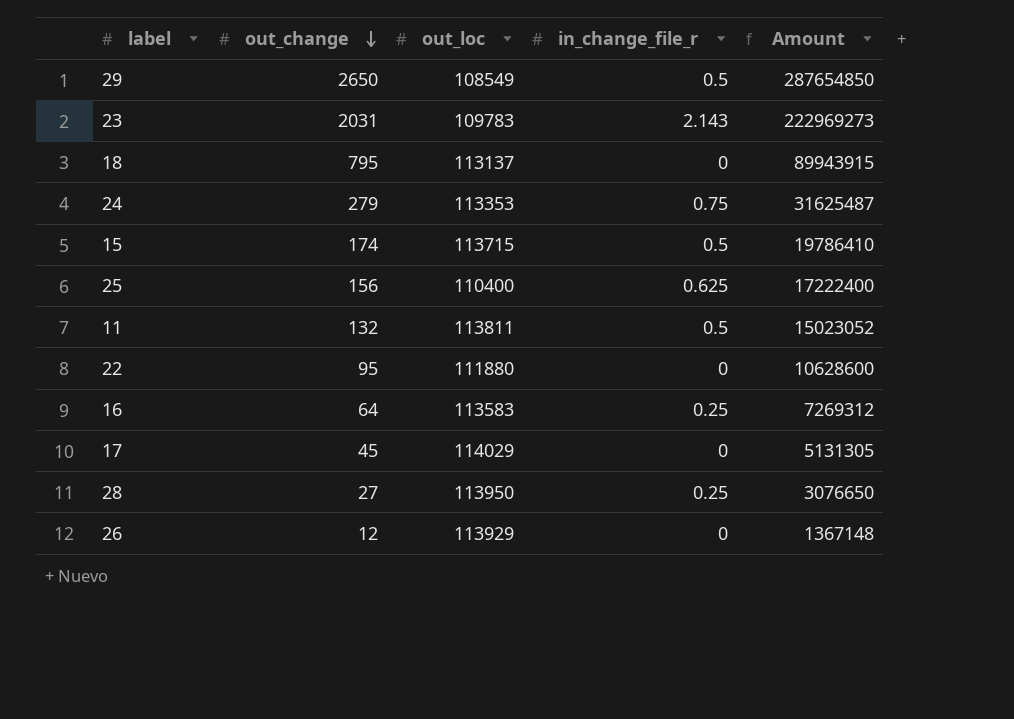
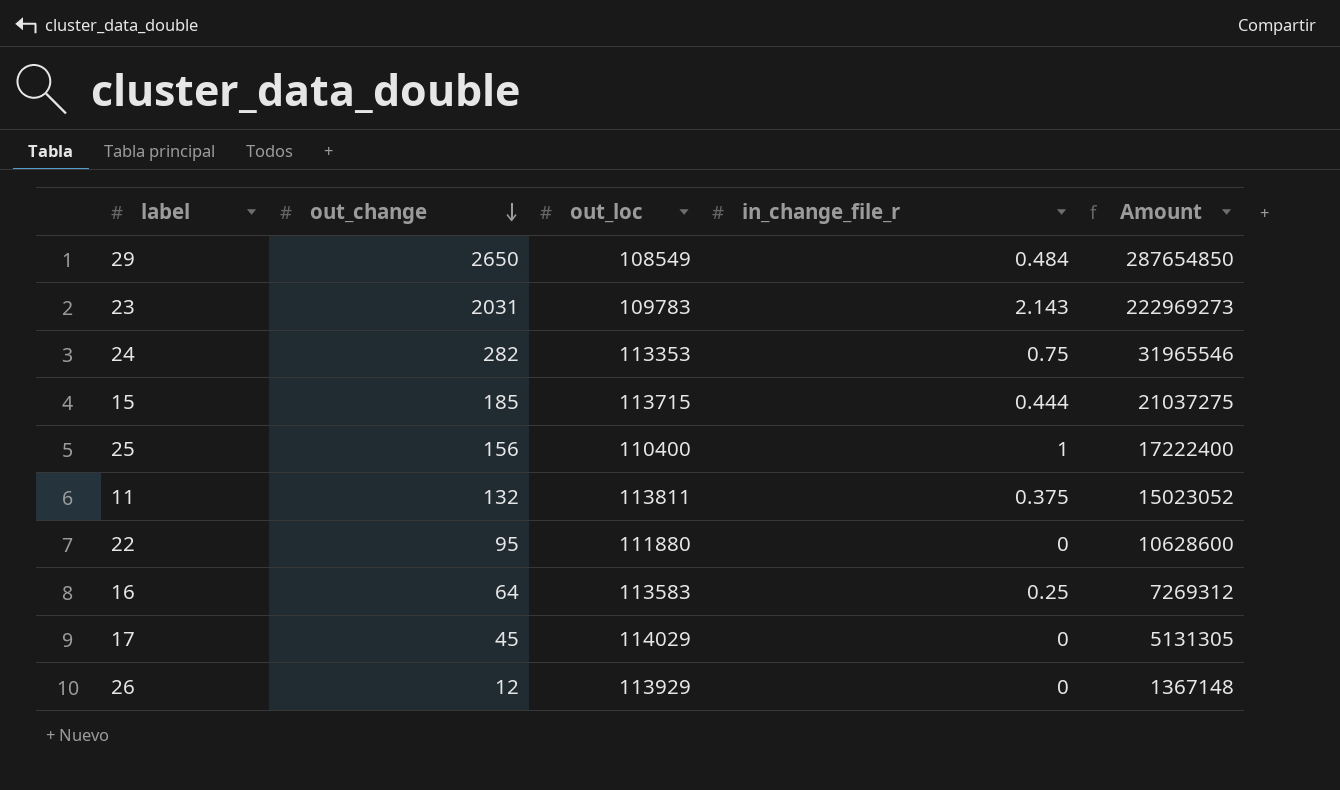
row 18: 795 | 113137 | 0 | 89943915 -> none
row 28: 27 | 113950 | 0.25 | 3076650 -> none
29 | in_change_file_r: 0.5 -> 0.484
24 | out_change: 279 -> 282
24 | Amount: 31625487 -> 31965546
15 | out_change: 174 -> 185
15 | in_change_file_r: 0.5 -> 0.444
15 | Amount: 19786410 -> 21037275
25 | in_change_file_r: 0.625 -> 1
11 | in_change_file_r: 0.5 -> 0.375

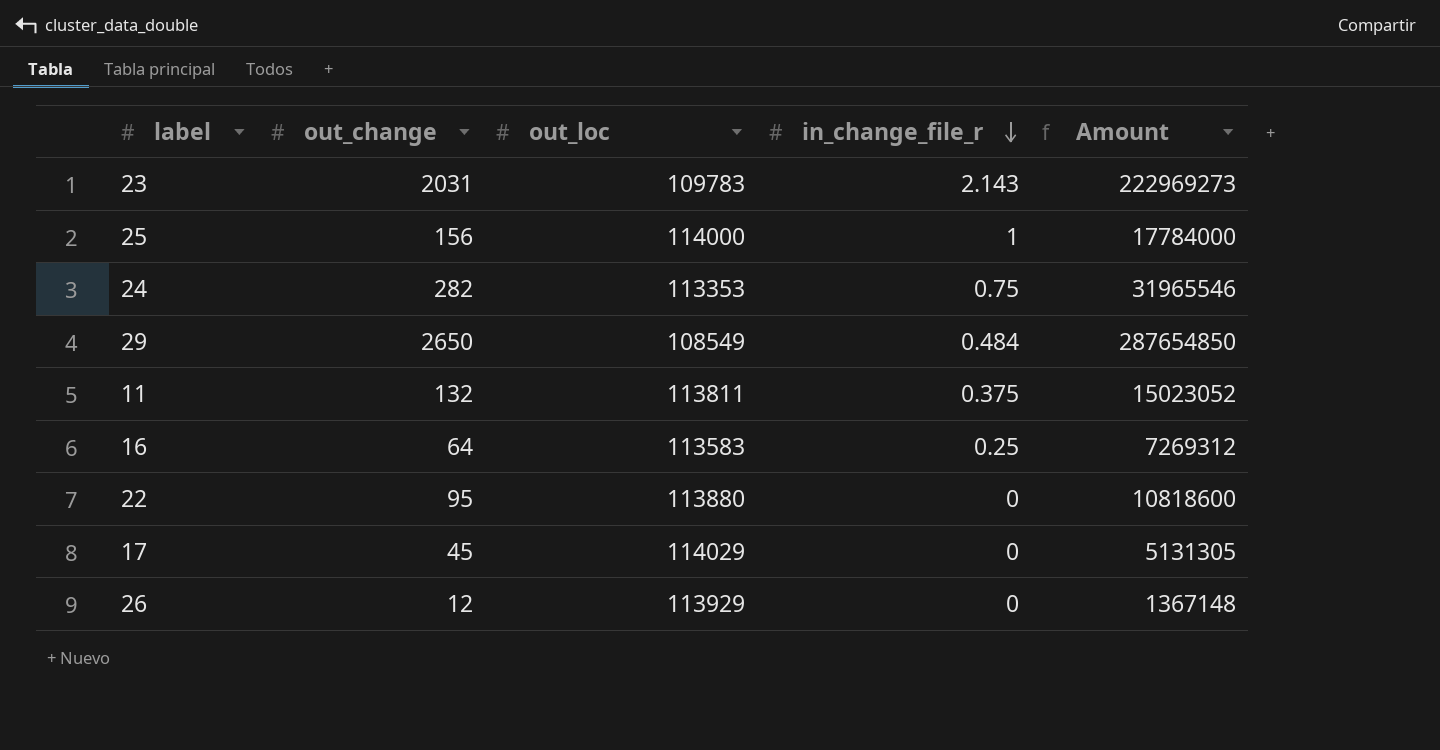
row order: out_change descending -> in_change_file_r descending
row 15: 185 | 113715 | 0.444 | 21037275 -> none
25 | out_loc: 110400 -> 114000
25 | Amount: 17222400 -> 17784000
22 | out_loc: 111880 -> 113880
22 | Amount: 10628600 -> 10818600

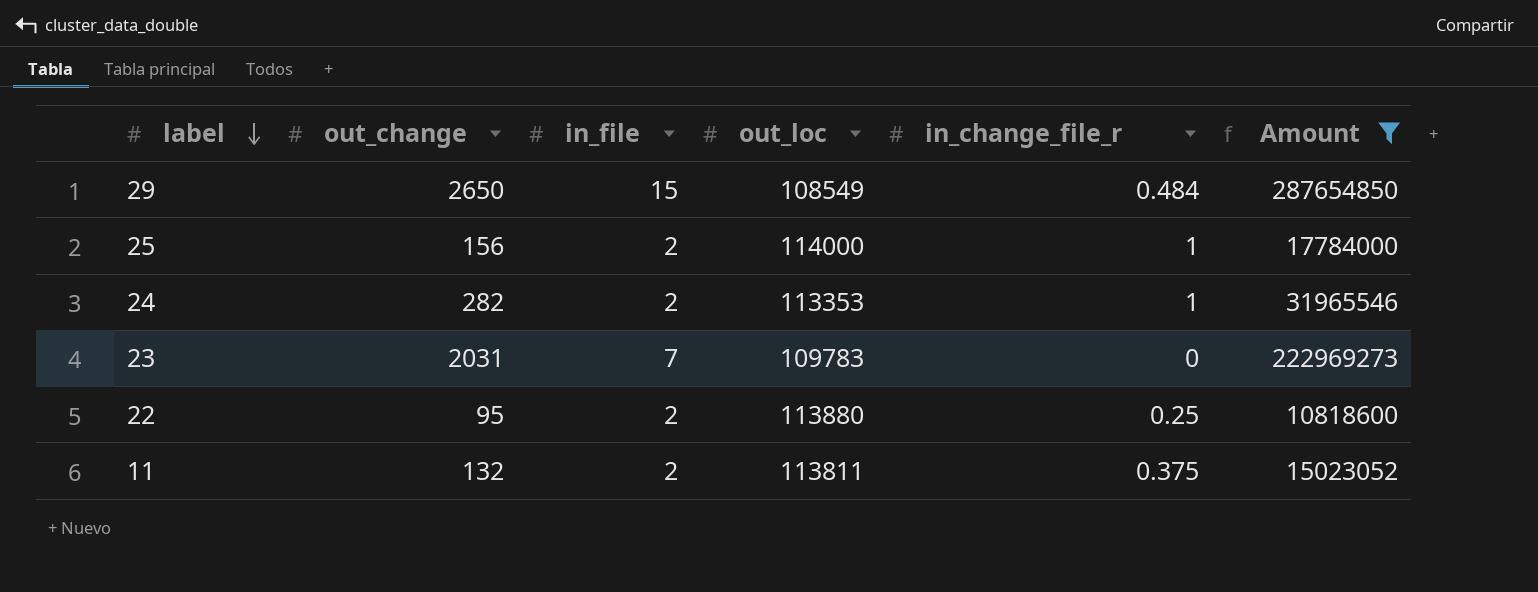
filter: none -> Amount >= 10818600
row order: in_change_file_r descending -> label descending
column in_file | position: none -> 3
24 | in_change_file_r: 0.75 -> 1
23 | in_change_file_r: 2.143 -> 0
22 | in_change_file_r: 0 -> 0.25

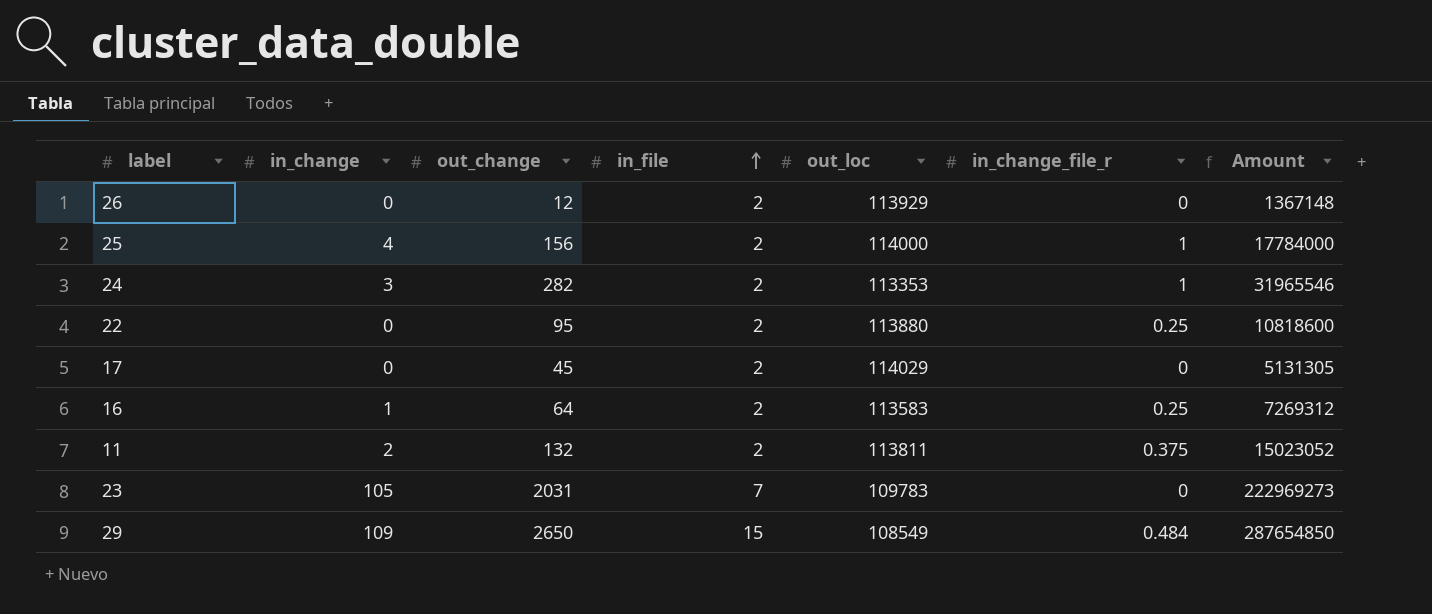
filter: Amount >= 10818600 -> none
row order: label descending -> in_file ascending
column in_change | position: none -> 2

